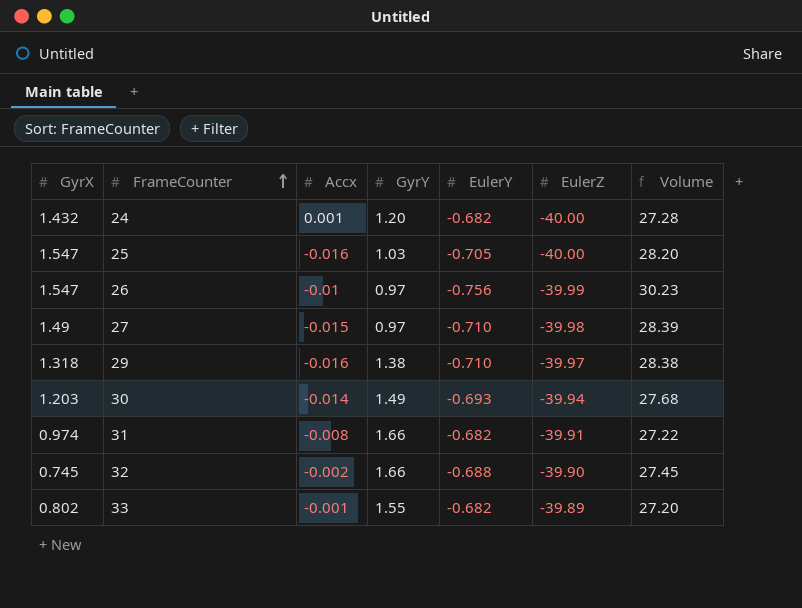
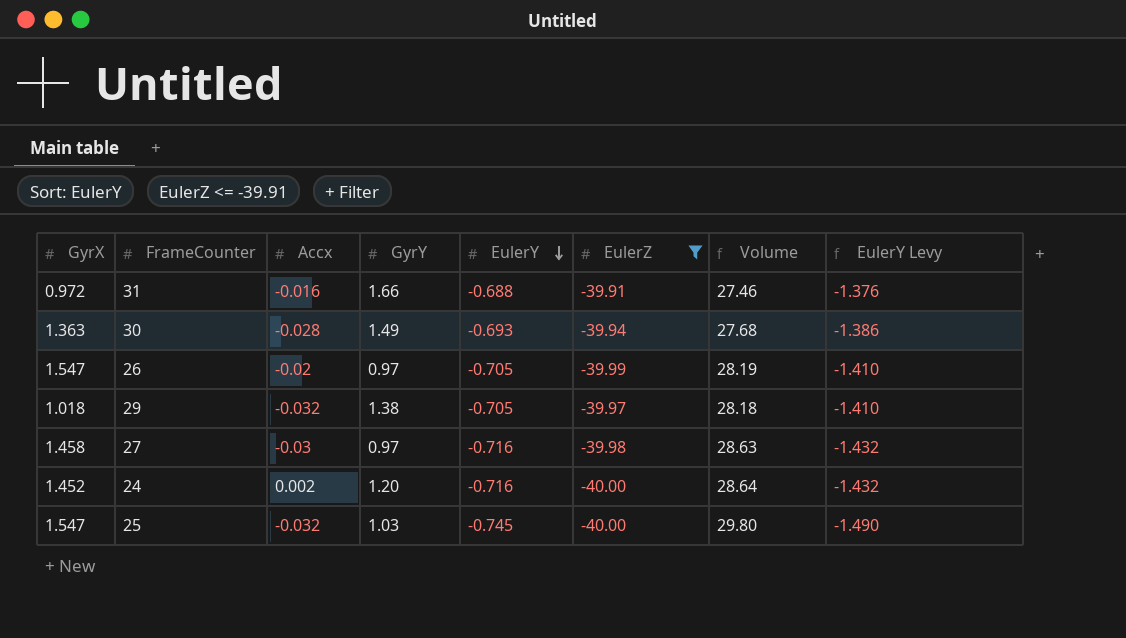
filter: none -> EulerZ <= -39.91
row order: FrameCounter ascending -> EulerY descending
column EulerY Levy | formula: none -> [EulerY] * 2
31 | GyrX: 0.974 -> 0.972
31 | Accx: -0.008 -> -0.016
31 | EulerY: -0.682 -> -0.688
31 | Volume: 27.22 -> 27.46
30 | GyrX: 1.203 -> 1.363
30 | Accx: -0.014 -> -0.028
26 | Accx: -0.01 -> -0.02
26 | EulerY: -0.756 -> -0.705
26 | Volume: 30.23 -> 28.19
29 | GyrX: 1.318 -> 1.018
29 | Accx: -0.016 -> -0.032
29 | EulerY: -0.710 -> -0.705
29 | Volume: 28.38 -> 28.18
27 | GyrX: 1.49 -> 1.458
27 | Accx: -0.015 -> -0.03
27 | EulerY: -0.710 -> -0.716
27 | Volume: 28.39 -> 28.63
24 | GyrX: 1.432 -> 1.452
24 | Accx: 0.001 -> 0.002
24 | EulerY: -0.682 -> -0.716
24 | Volume: 27.28 -> 28.64
25 | Accx: -0.016 -> -0.032
25 | EulerY: -0.705 -> -0.745
25 | Volume: 28.20 -> 29.80

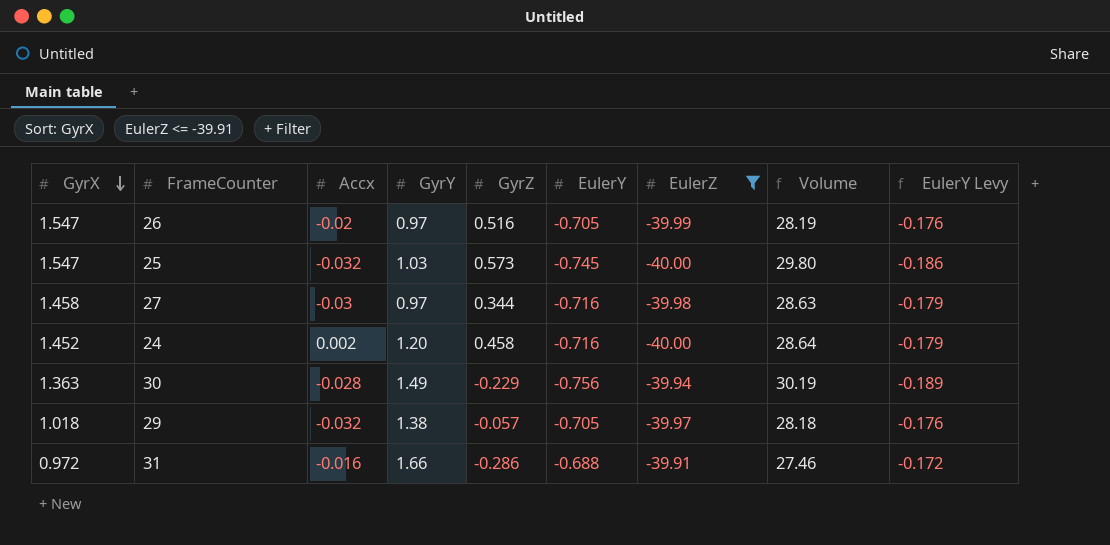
row order: EulerY descending -> GyrX descending
column GyrZ | position: none -> 5
column EulerY Levy | formula: [EulerY] * 2 -> [EulerY] * 0.25
30 | EulerY: -0.693 -> -0.756
30 | Volume: 27.68 -> 30.19

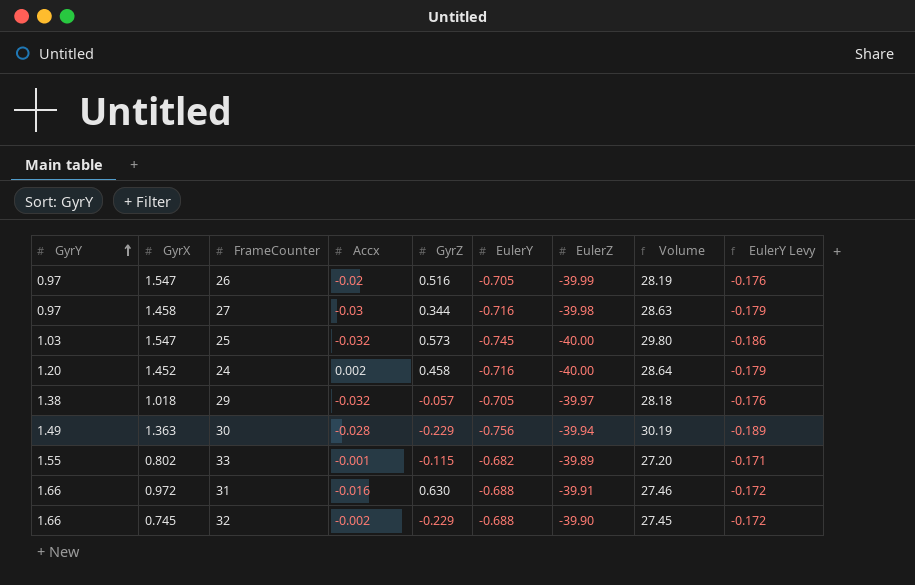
filter: EulerZ <= -39.91 -> none
row order: GyrX descending -> GyrY ascending
column GyrY | position: 4 -> 1
31 | GyrZ: -0.286 -> 0.630

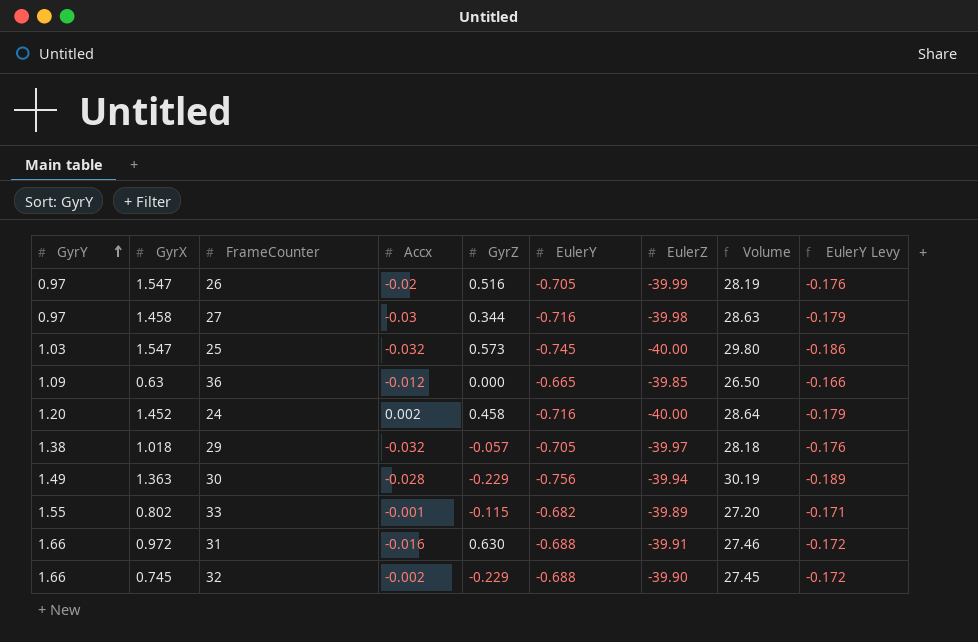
row 36: none -> 1.09 | 0.63 | -0.012 | 0.000 | -0.665 | -39.85 | 26.50 | -0.166

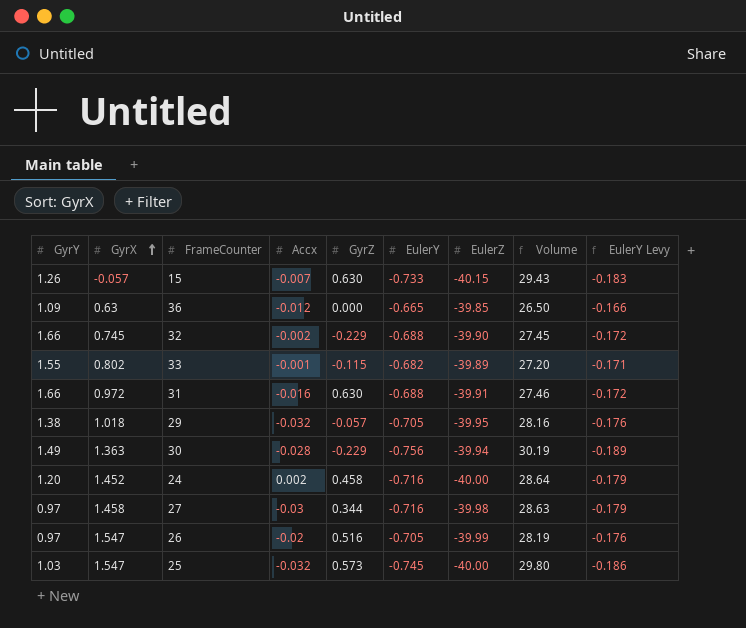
row order: GyrY ascending -> GyrX ascending
row 15: none -> 1.26 | -0.057 | -0.007 | 0.630 | -0.733 | -40.15 | 29.43 | -0.183
29 | EulerZ: -39.97 -> -39.95
29 | Volume: 28.18 -> 28.16

